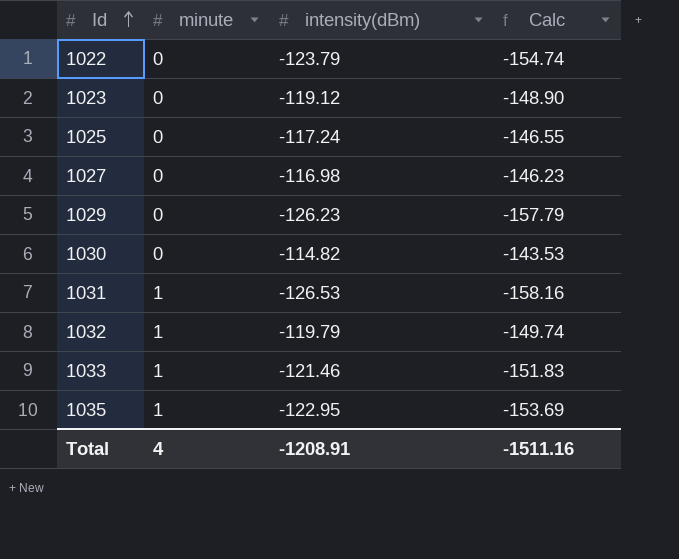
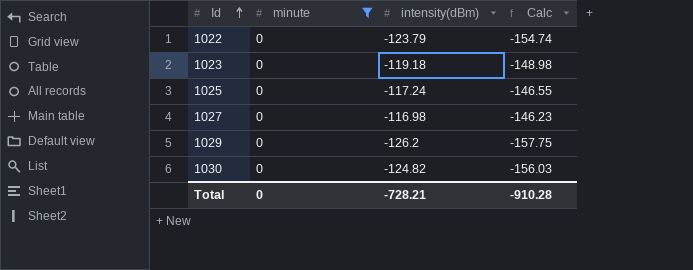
filter: none -> minute = 0
1023 | intensity(dBm): -119.12 -> -119.18
1023 | Calc: -148.90 -> -148.98
1029 | intensity(dBm): -126.23 -> -126.2
1029 | Calc: -157.79 -> -157.75
1030 | intensity(dBm): -114.82 -> -124.82
1030 | Calc: -143.53 -> -156.03
Total | minute: 4 -> 0
Total | intensity(dBm): -1208.91 -> -728.21
Total | Calc: -1511.16 -> -910.28

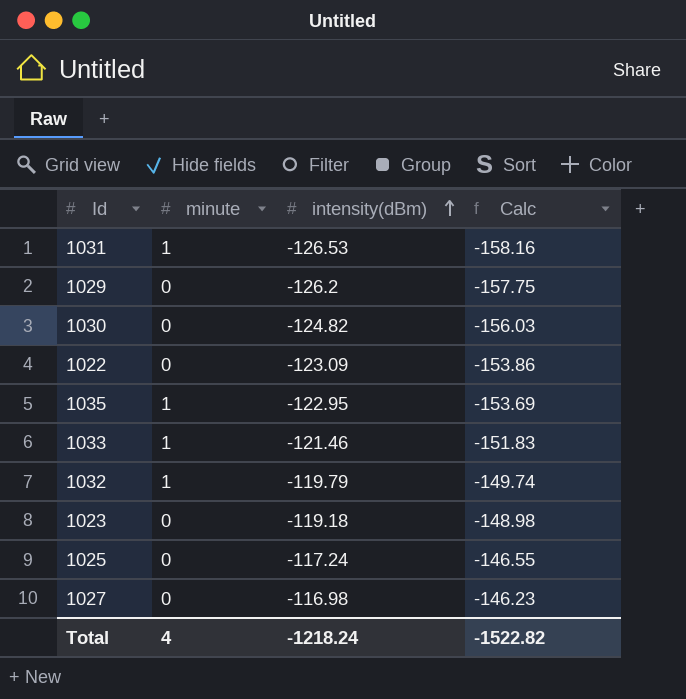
filter: minute = 0 -> none
row order: Id ascending -> intensity(dBm) ascending
1022 | intensity(dBm): -123.79 -> -123.09
1022 | Calc: -154.74 -> -153.86
Total | minute: 0 -> 4
Total | intensity(dBm): -728.21 -> -1218.24
Total | Calc: -910.28 -> -1522.82

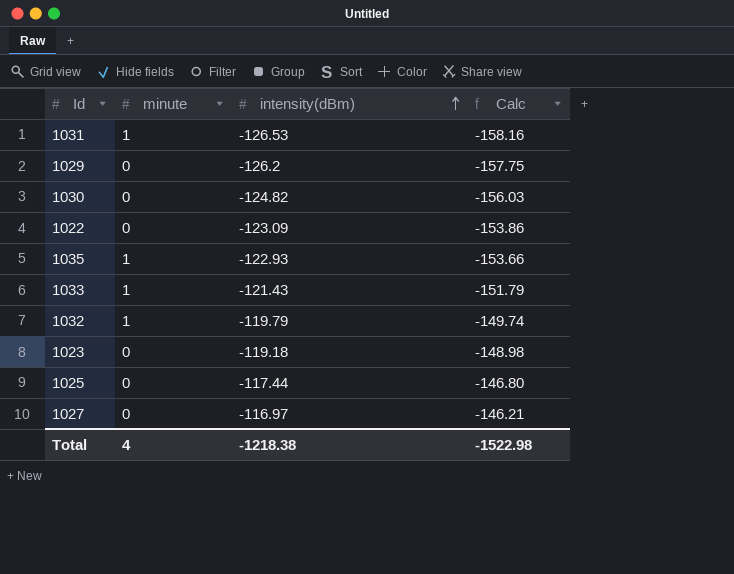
1035 | intensity(dBm): -122.95 -> -122.93
1035 | Calc: -153.69 -> -153.66
1033 | intensity(dBm): -121.46 -> -121.43
1033 | Calc: -151.83 -> -151.79
1025 | intensity(dBm): -117.24 -> -117.44
1025 | Calc: -146.55 -> -146.80
1027 | intensity(dBm): -116.98 -> -116.97
1027 | Calc: -146.23 -> -146.21
Total | intensity(dBm): -1218.24 -> -1218.38
Total | Calc: -1522.82 -> -1522.98

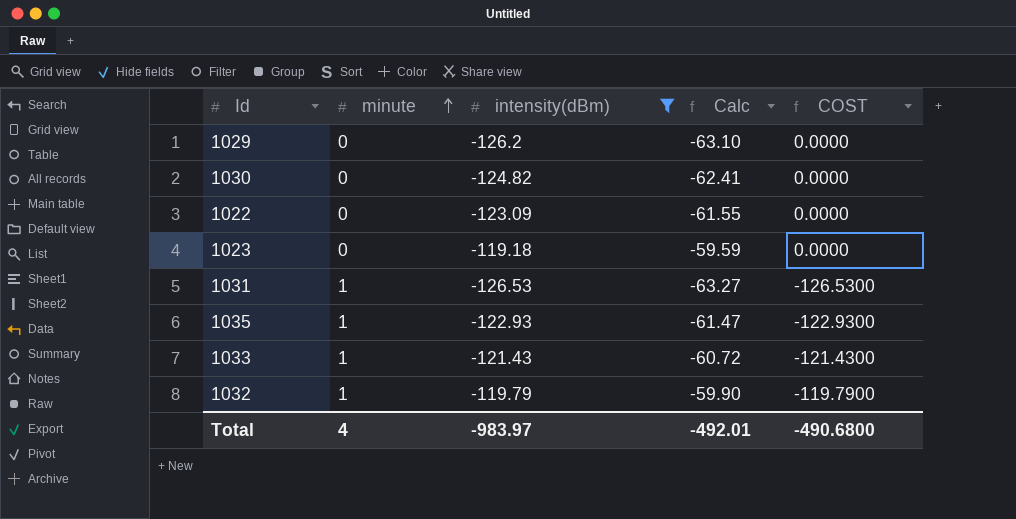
filter: none -> intensity(dBm) <= -119.18
row order: intensity(dBm) ascending -> minute ascending
column Calc | formula: [intensity(dBm)] * 1.25 -> [intensity(dBm)] * 0.5
column COST | formula: none -> [minute] * [intensity(dBm)]
Total | intensity(dBm): -1218.38 -> -983.97
Total | Calc: -1522.98 -> -492.01

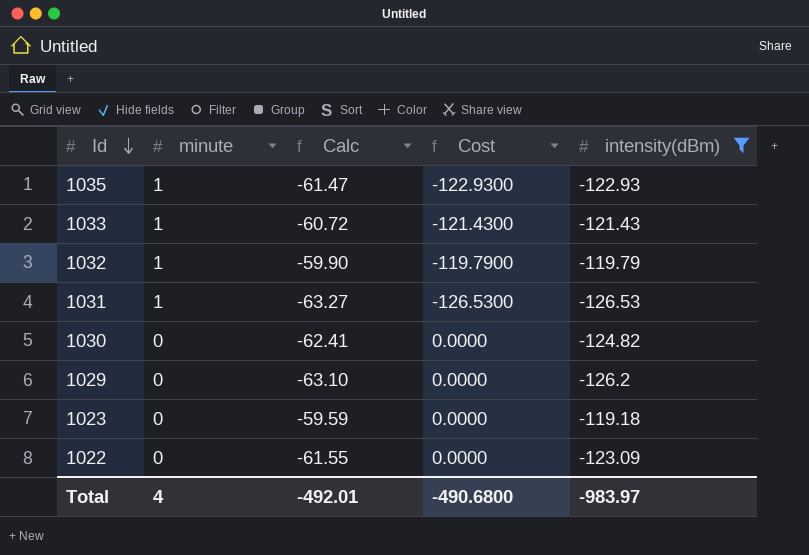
row order: minute ascending -> Id descending
column name: COST -> Cost
column intensity(dBm) | position: 3 -> 5

